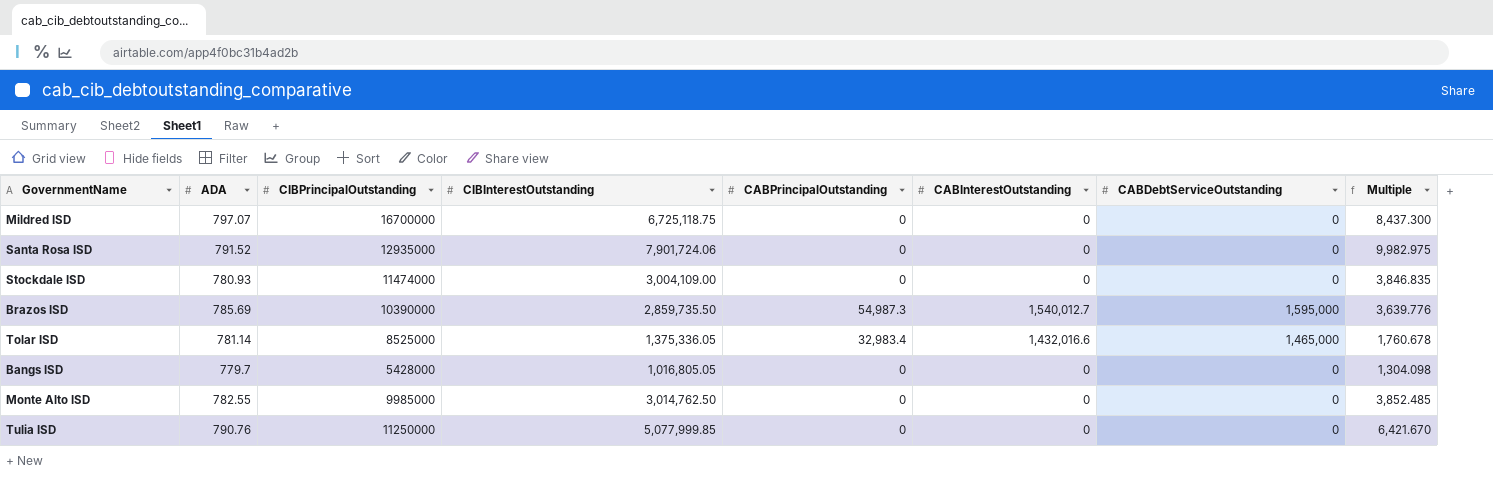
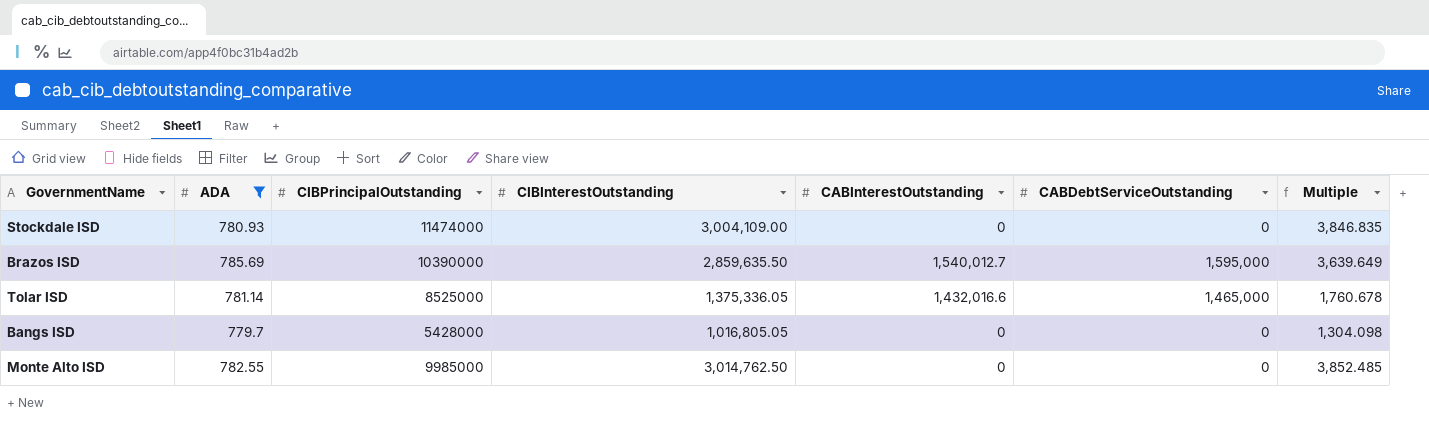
filter: none -> ADA <= 785.69
column CABPrincipalOutstanding | position: 5 -> none
Brazos ISD | CIBInterestOutstanding: 2,859,735.50 -> 2,859,635.50
Brazos ISD | Multiple: 3,639.776 -> 3,639.649

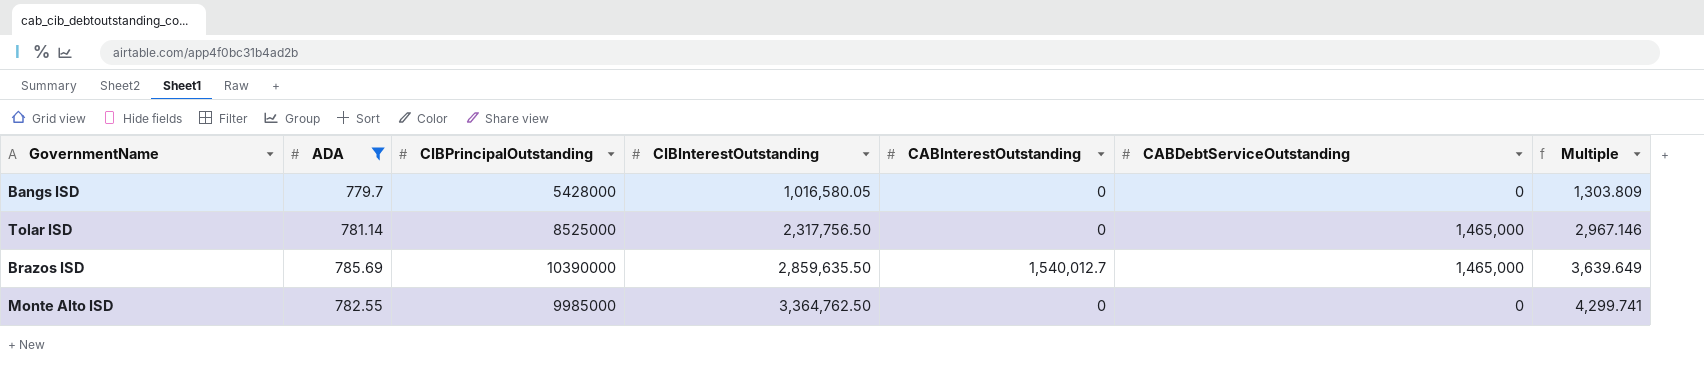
row order: none -> CIBInterestOutstanding ascending
row Stockdale ISD: 780.93 | 11474000 | 3,004,109.00 | 0 | 0 | 3,846.835 -> none
Bangs ISD | CIBInterestOutstanding: 1,016,805.05 -> 1,016,580.05
Bangs ISD | Multiple: 1,304.098 -> 1,303.809
Tolar ISD | CIBInterestOutstanding: 1,375,336.05 -> 2,317,756.50
Tolar ISD | CABInterestOutstanding: 1,432,016.6 -> 0
Tolar ISD | Multiple: 1,760.678 -> 2,967.146
Brazos ISD | CABDebtServiceOutstanding: 1,595,000 -> 1,465,000
Monte Alto ISD | CIBInterestOutstanding: 3,014,762.50 -> 3,364,762.50
Monte Alto ISD | Multiple: 3,852.485 -> 4,299.741

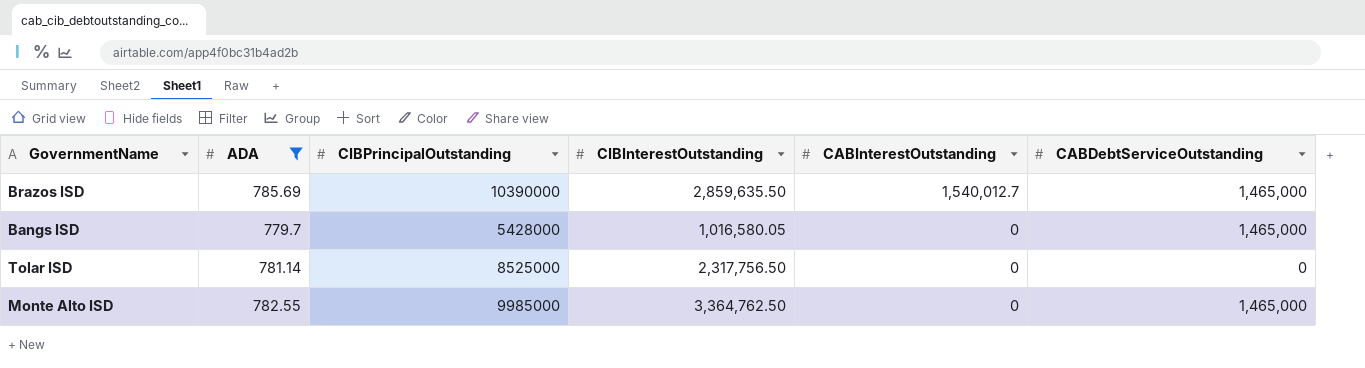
row order: CIBInterestOutstanding ascending -> CABInterestOutstanding descending
column Multiple | formula: [CIBInterestOutstanding] / [ADA] -> none
Bangs ISD | CABDebtServiceOutstanding: 0 -> 1,465,000
Tolar ISD | CABDebtServiceOutstanding: 1,465,000 -> 0
Monte Alto ISD | CABDebtServiceOutstanding: 0 -> 1,465,000

